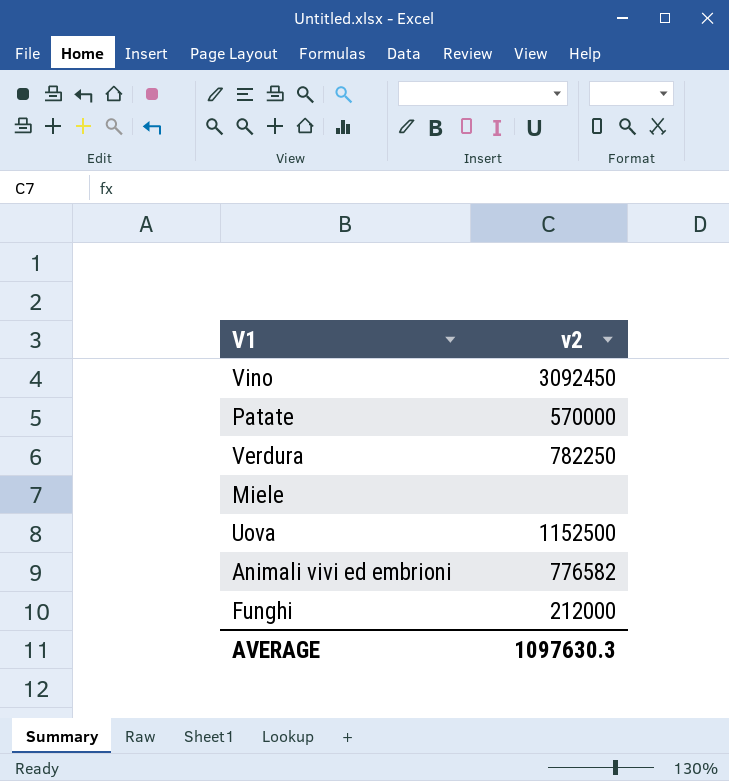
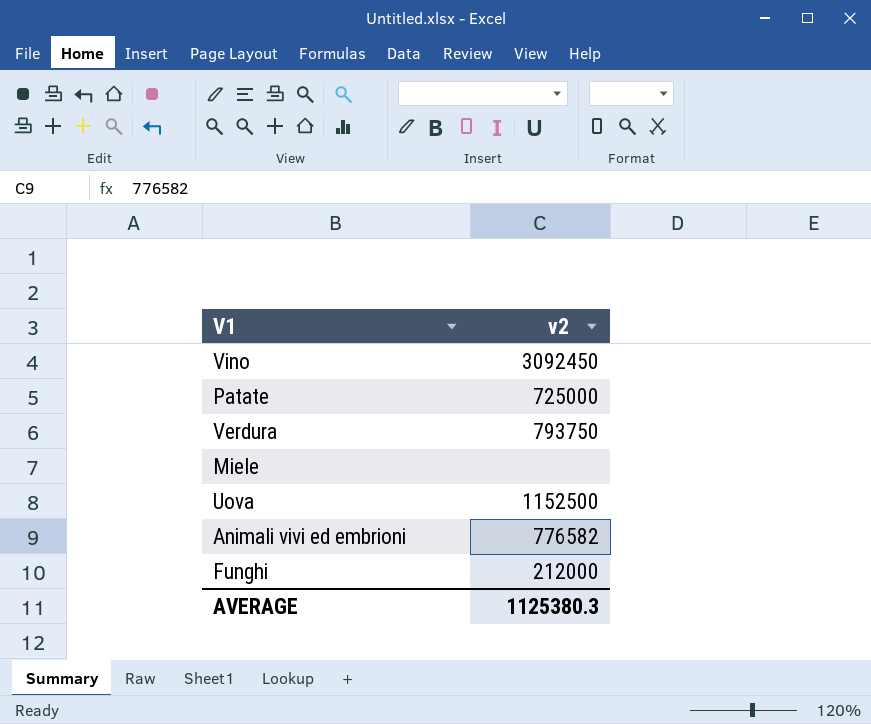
Patate | v2: 570000 -> 725000
Verdura | v2: 782250 -> 793750
AVERAGE | v2: 1097630.3 -> 1125380.3

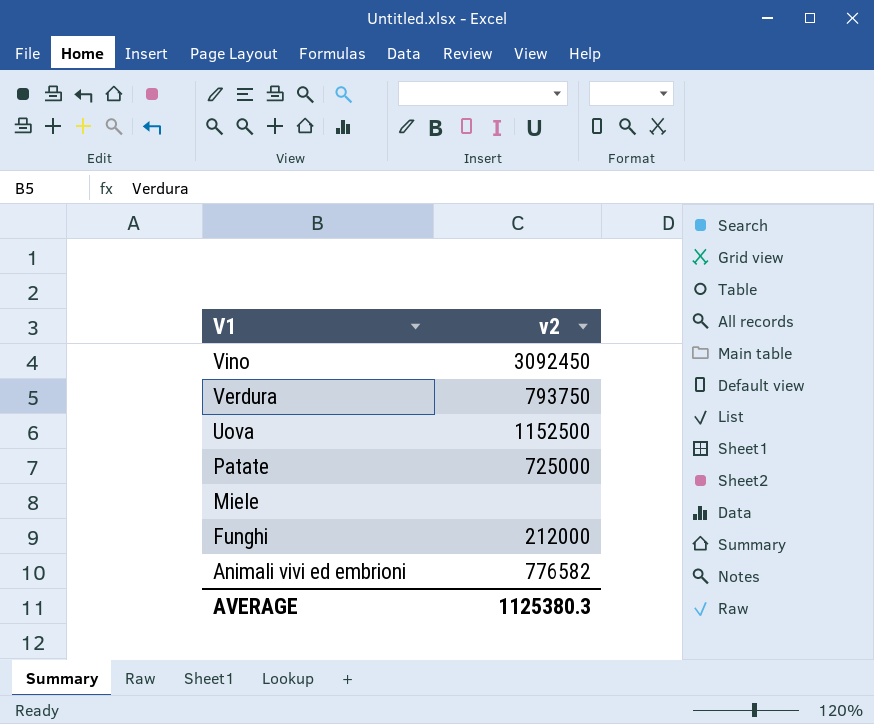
row order: none -> V1 descending

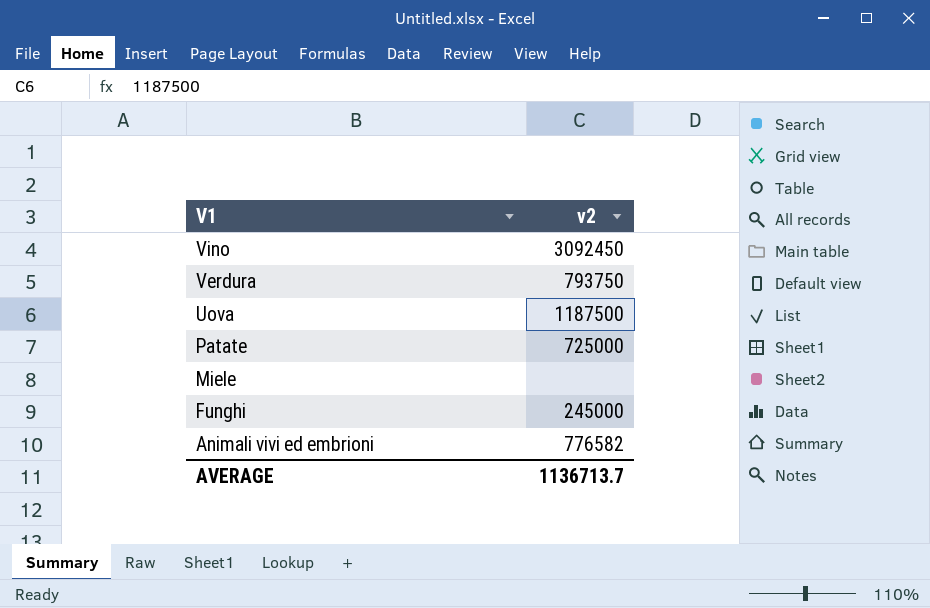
Uova | v2: 1152500 -> 1187500
Funghi | v2: 212000 -> 245000
AVERAGE | v2: 1125380.3 -> 1136713.7

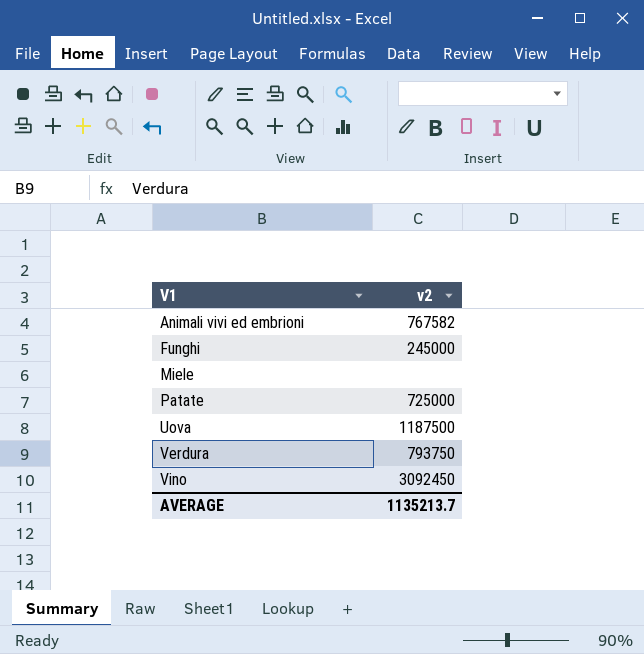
row order: V1 descending -> V1 ascending
Animali vivi ed embrioni | v2: 776582 -> 767582
AVERAGE | v2: 1136713.7 -> 1135213.7

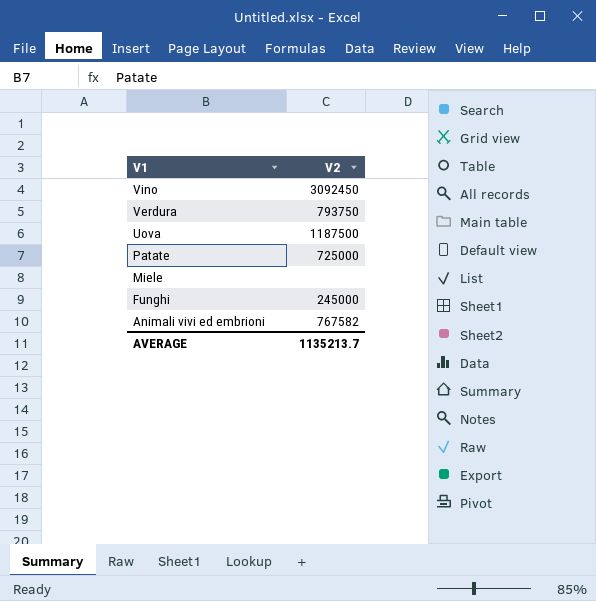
row order: V1 ascending -> V1 descending
column name: v2 -> V2

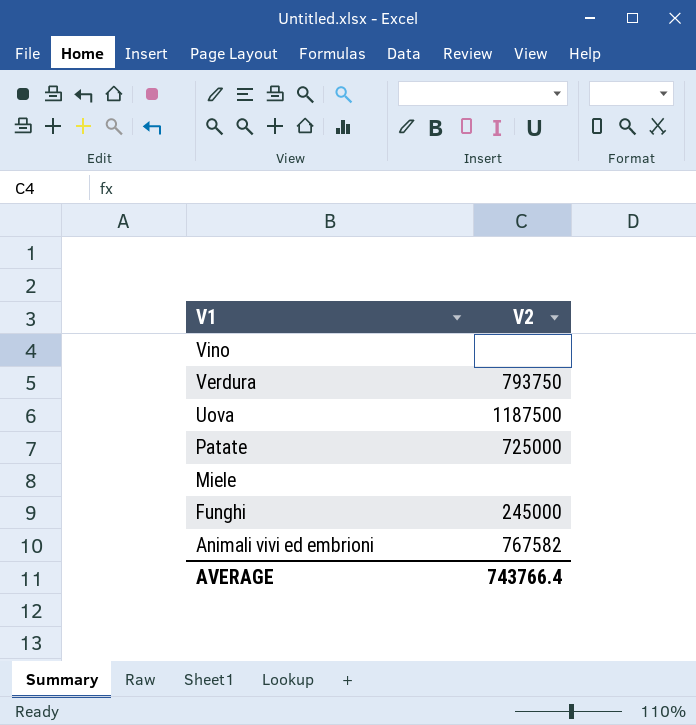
Vino | V2: 3092450 -> none
AVERAGE | V2: 1135213.7 -> 743766.4

